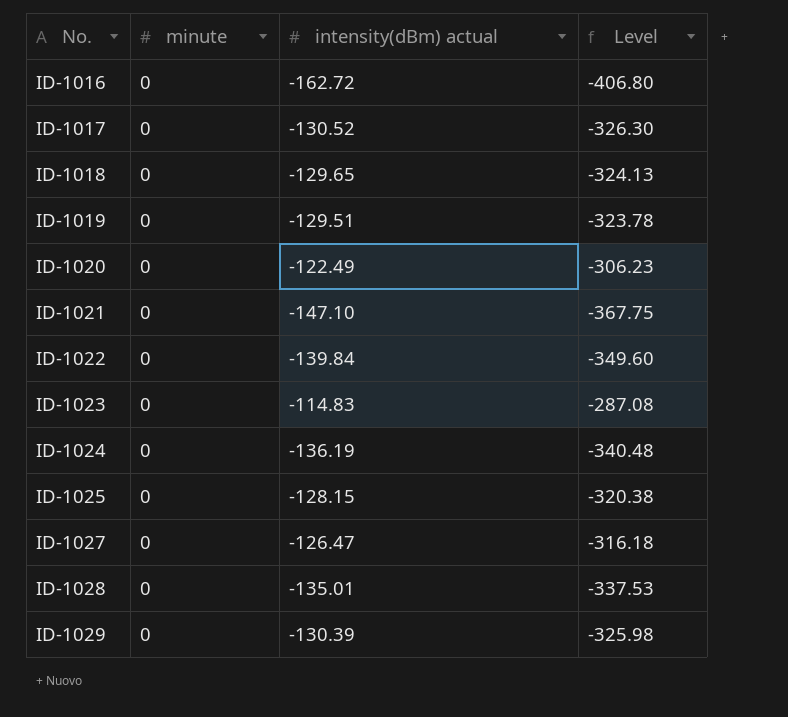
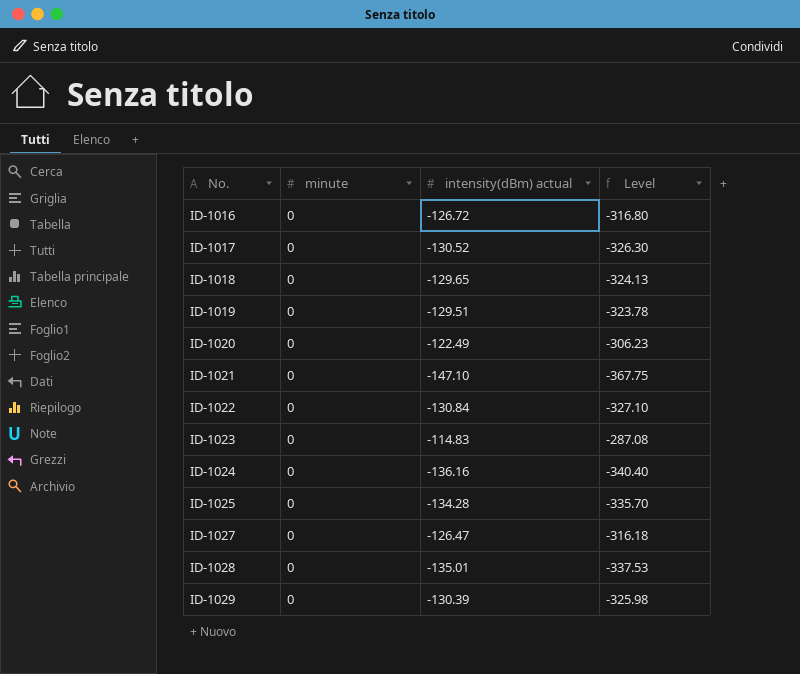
ID-1016 | intensity(dBm) actual: -162.72 -> -126.72
ID-1016 | Level: -406.80 -> -316.80
ID-1022 | intensity(dBm) actual: -139.84 -> -130.84
ID-1022 | Level: -349.60 -> -327.10
ID-1024 | intensity(dBm) actual: -136.19 -> -136.16
ID-1024 | Level: -340.48 -> -340.40
ID-1025 | intensity(dBm) actual: -128.15 -> -134.28
ID-1025 | Level: -320.38 -> -335.70

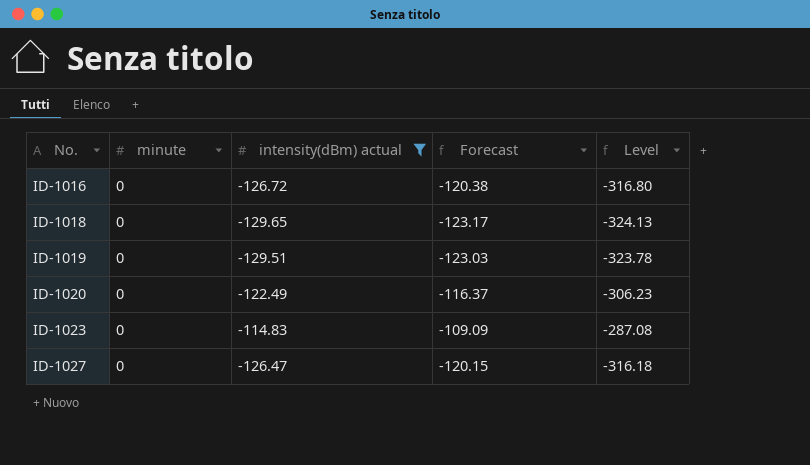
filter: none -> intensity(dBm) actual >= -129.65
column Forecast | formula: none -> [intensity(dBm) actual] * 0.95

